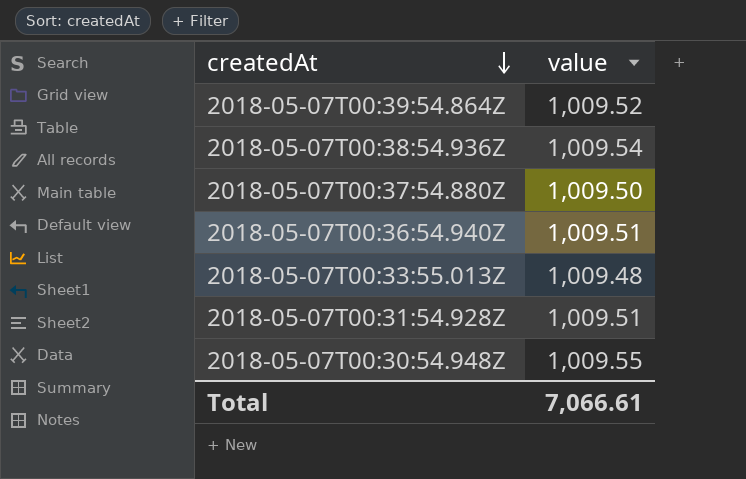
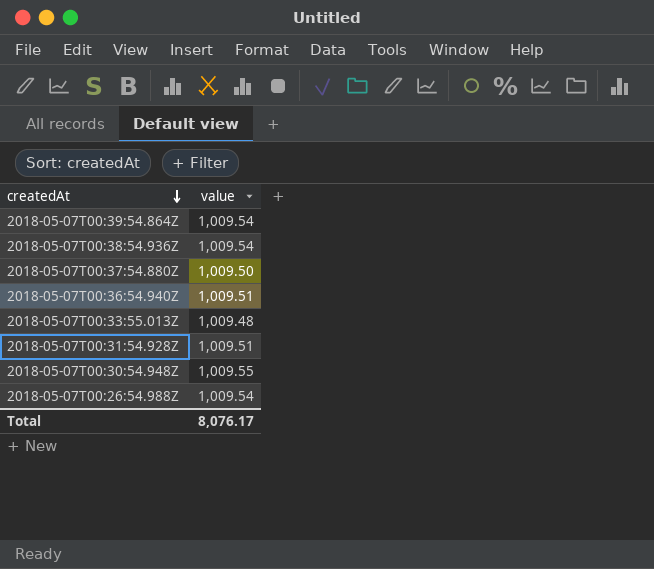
2018-05-07T00:39:54.864Z | value: 1,009.52 -> 1,009.54
row 2018-05-07T00:26:54.988Z: none -> 1,009.54
Total | value: 7,066.61 -> 8,076.17

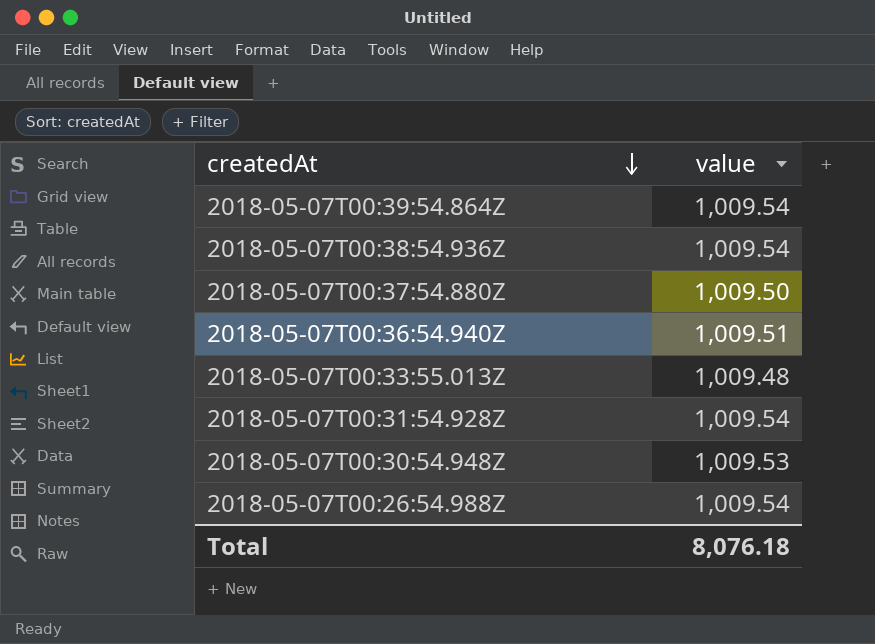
2018-05-07T00:31:54.928Z | value: 1,009.51 -> 1,009.54
2018-05-07T00:30:54.948Z | value: 1,009.55 -> 1,009.53
Total | value: 8,076.17 -> 8,076.18

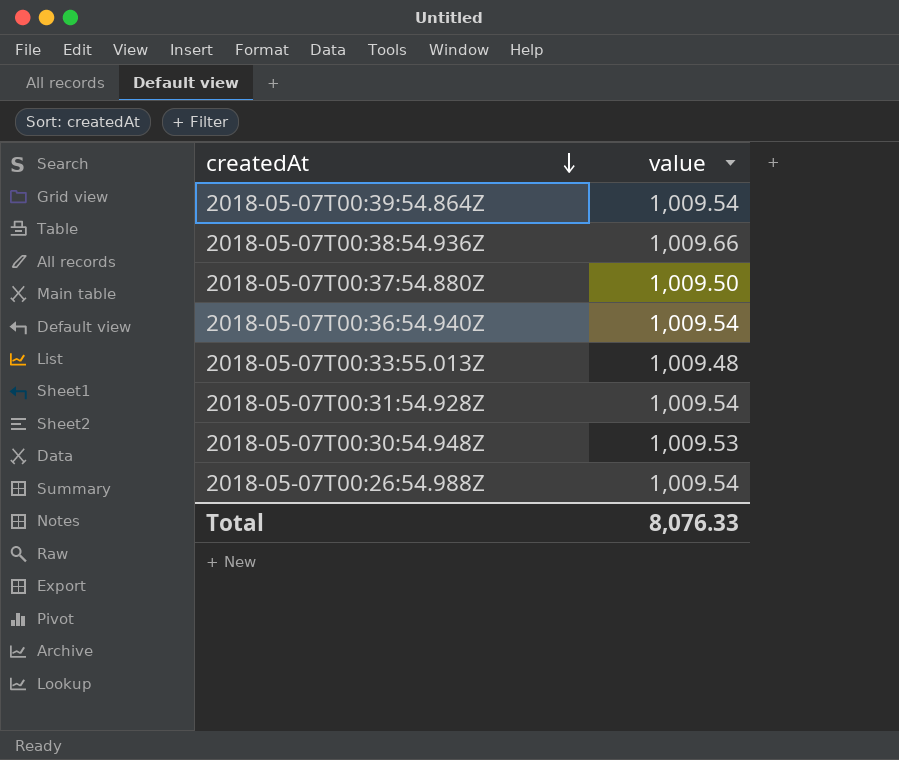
2018-05-07T00:38:54.936Z | value: 1,009.54 -> 1,009.66
2018-05-07T00:36:54.940Z | value: 1,009.51 -> 1,009.54
Total | value: 8,076.18 -> 8,076.33

